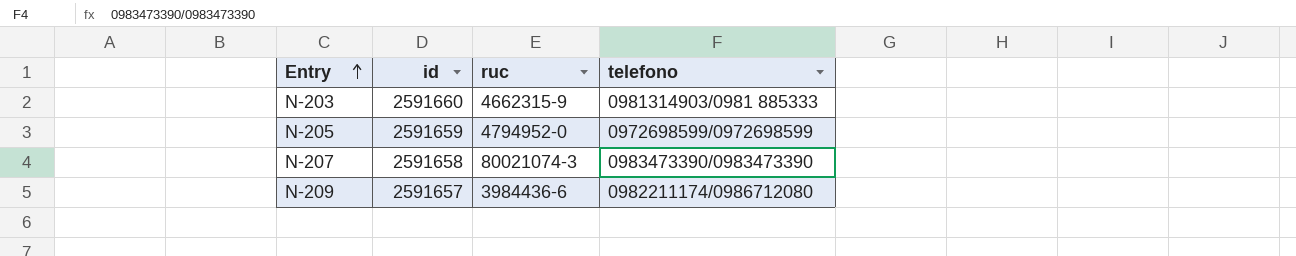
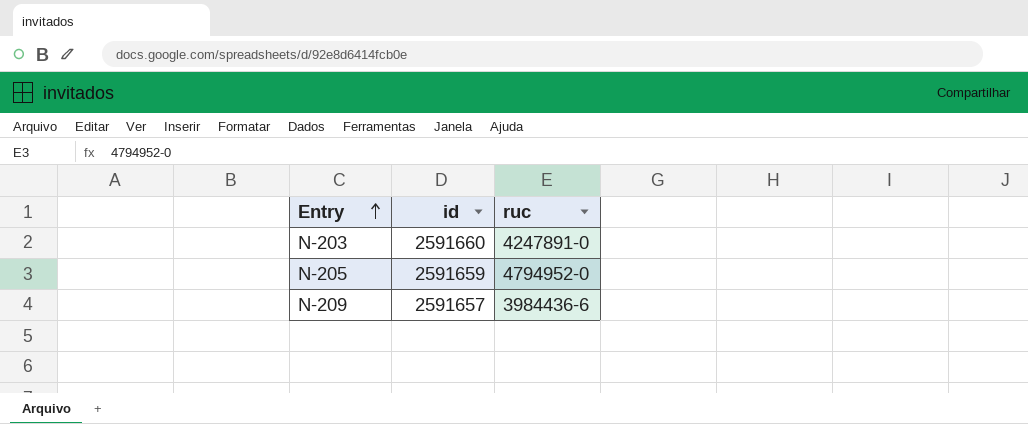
column telefono | position: 4 -> none
row N-207: 2591658 | 80021074-3 | 0983473390/0983473390 -> none
N-203 | ruc: 4662315-9 -> 4247891-0

